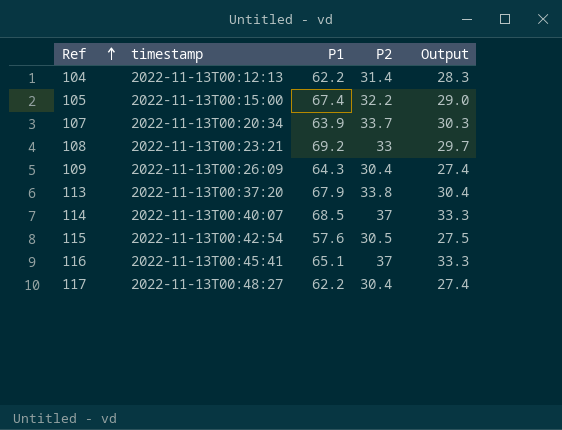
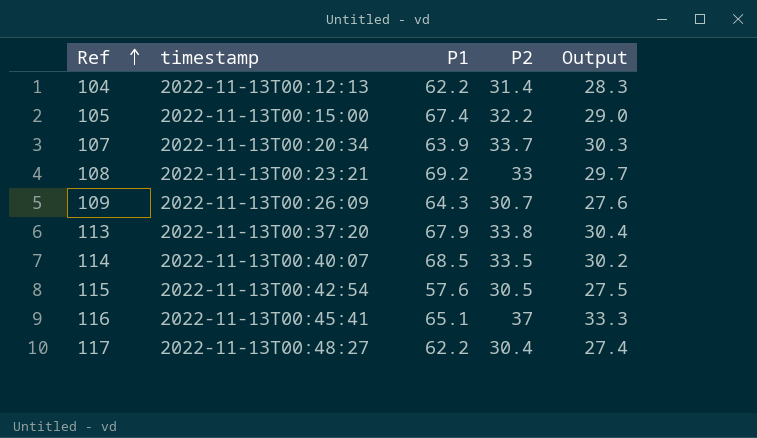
109 | P2: 30.4 -> 30.7
109 | Output: 27.4 -> 27.6
114 | P2: 37 -> 33.5
114 | Output: 33.3 -> 30.2

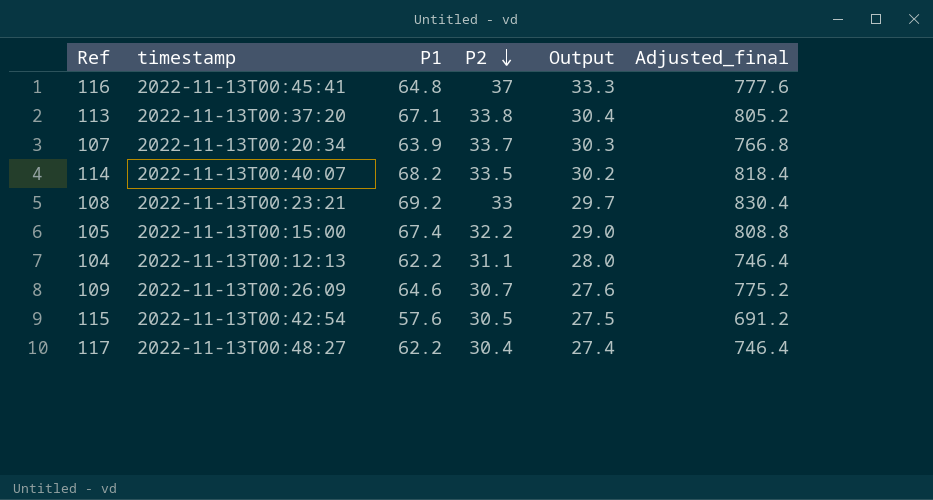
row order: Ref ascending -> P2 descending
column Adjusted_final | formula: none -> [P1] * 12
116 | P1: 65.1 -> 64.8
113 | P1: 67.9 -> 67.1
114 | P1: 68.5 -> 68.2
104 | P2: 31.4 -> 31.1
104 | Output: 28.3 -> 28.0
109 | P1: 64.3 -> 64.6

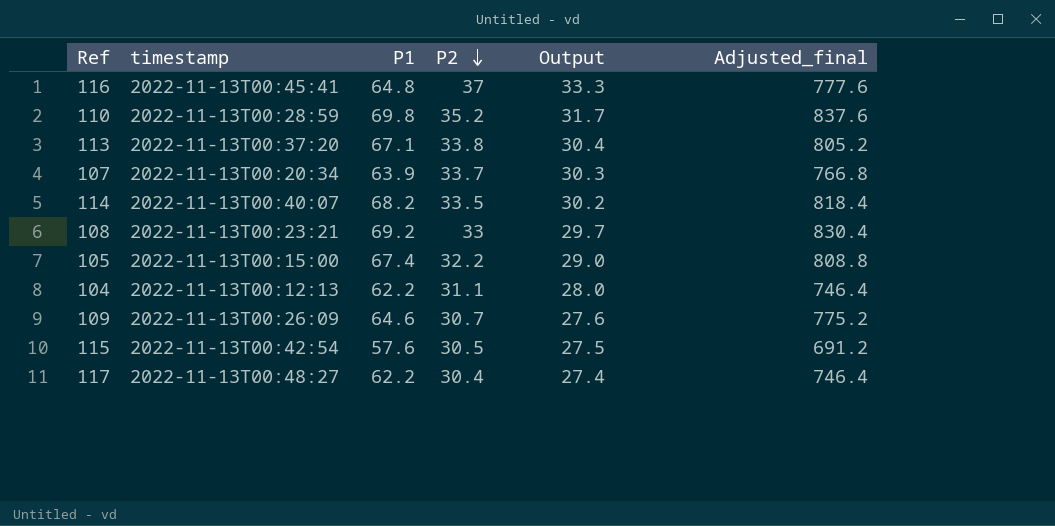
row 110: none -> 2022-11-13T00:28:59 | 69.8 | 35.2 | 31.7 | 837.6

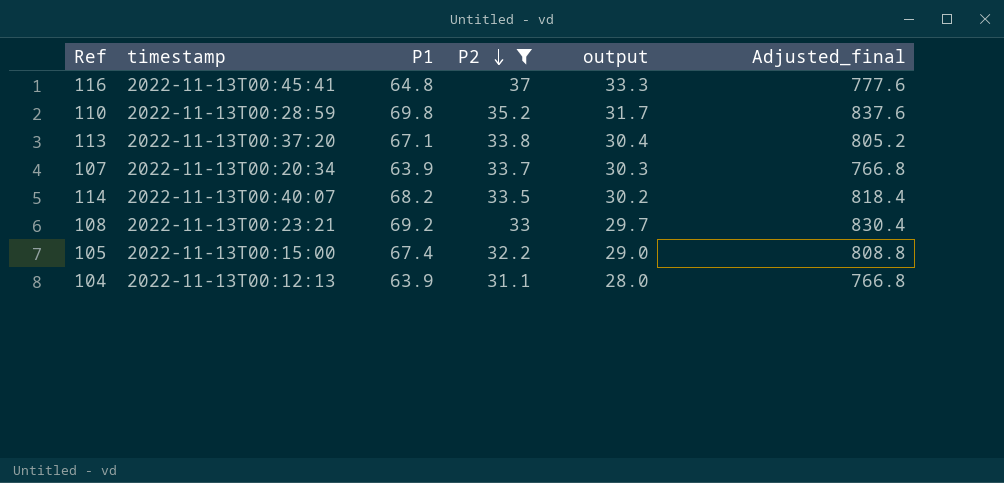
filter: none -> P2 >= 31.1
column name: Output -> output
104 | P1: 62.2 -> 63.9
104 | Adjusted_final: 746.4 -> 766.8

